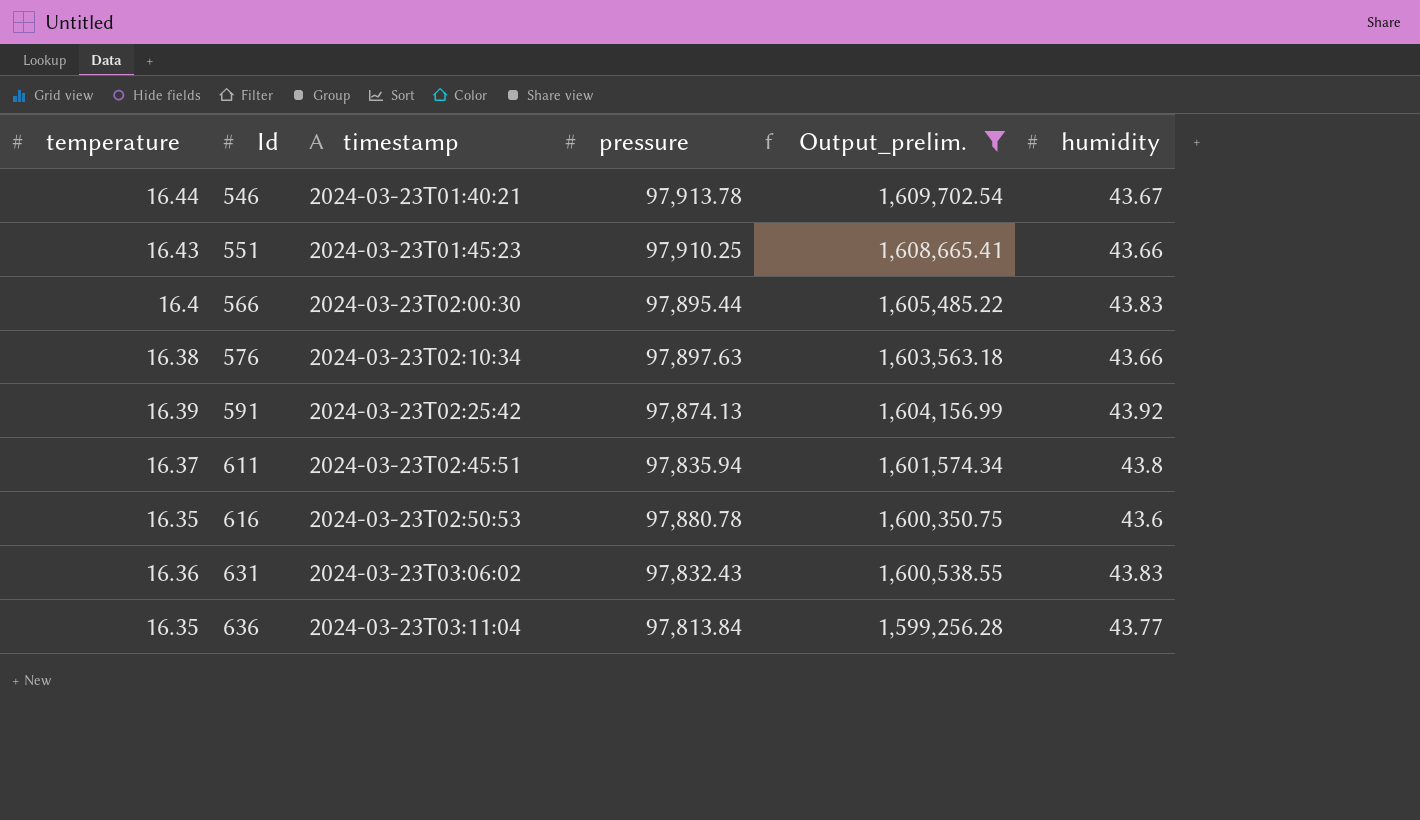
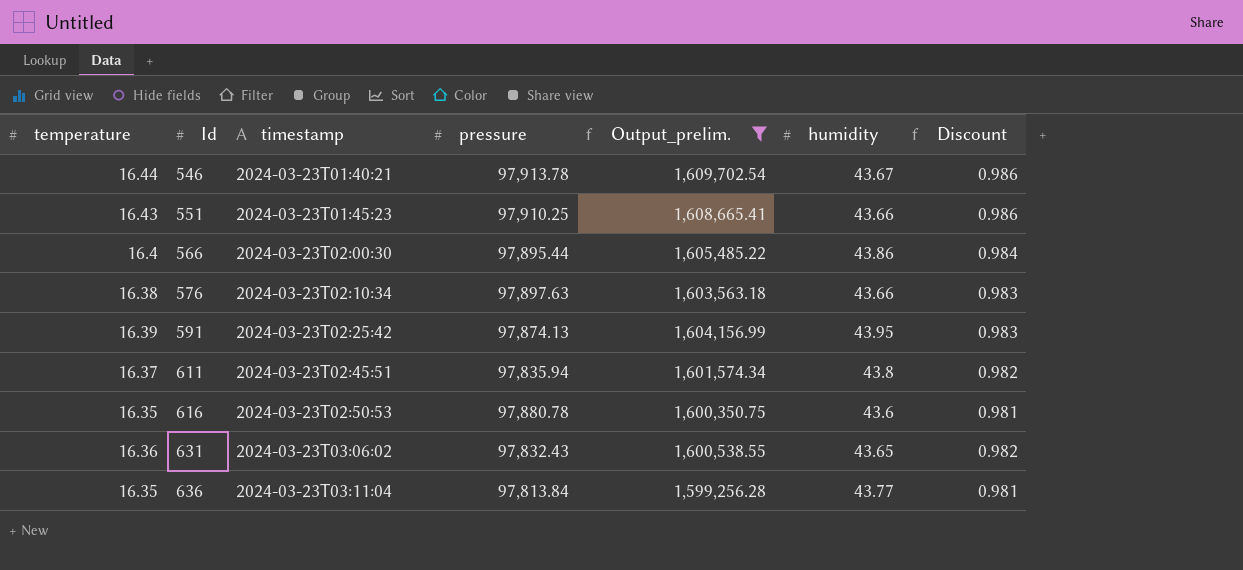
column Discount | formula: none -> [temperature] * 0.06
566 | humidity: 43.83 -> 43.86
591 | humidity: 43.92 -> 43.95
631 | humidity: 43.83 -> 43.65

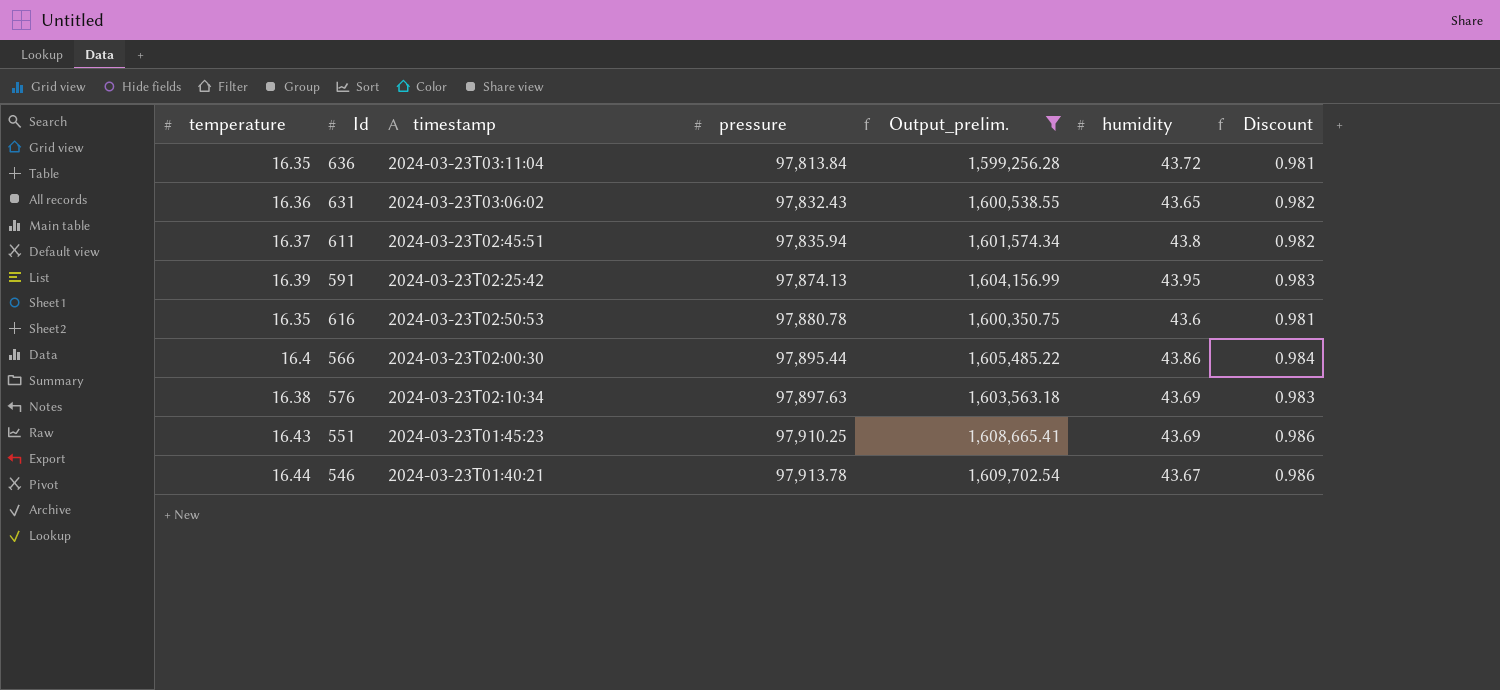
row order: Id ascending -> pressure ascending
636 | humidity: 43.77 -> 43.72
576 | humidity: 43.66 -> 43.69
551 | humidity: 43.66 -> 43.69

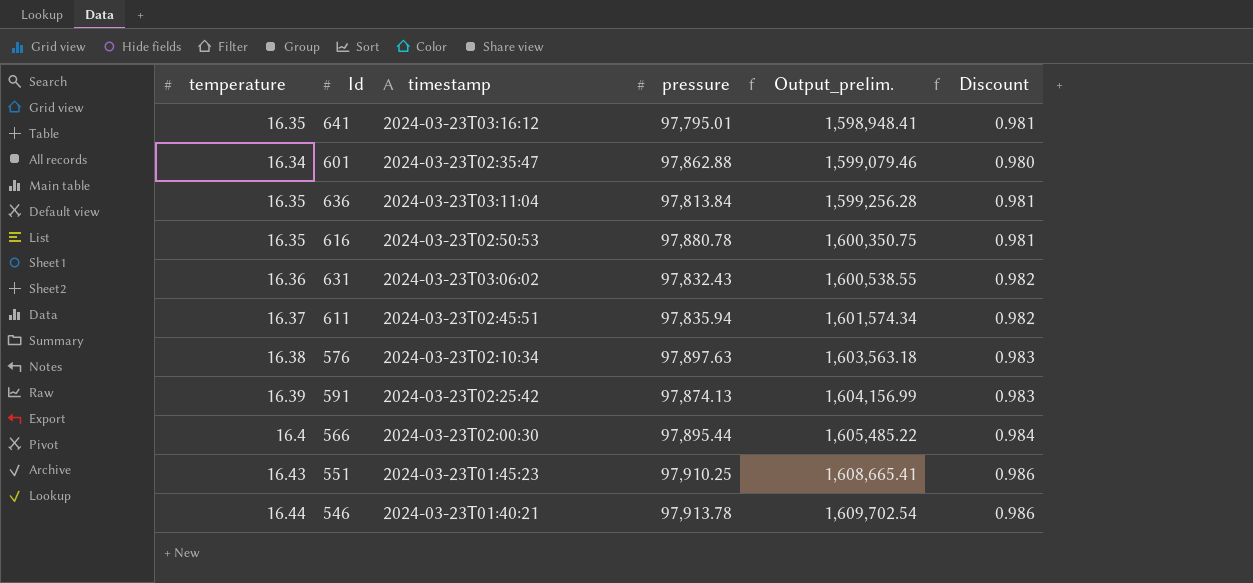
filter: Output_prelim. >= 1,599,256.28 -> none
row order: pressure ascending -> Output_prelim. ascending
column humidity | position: 6 -> none

